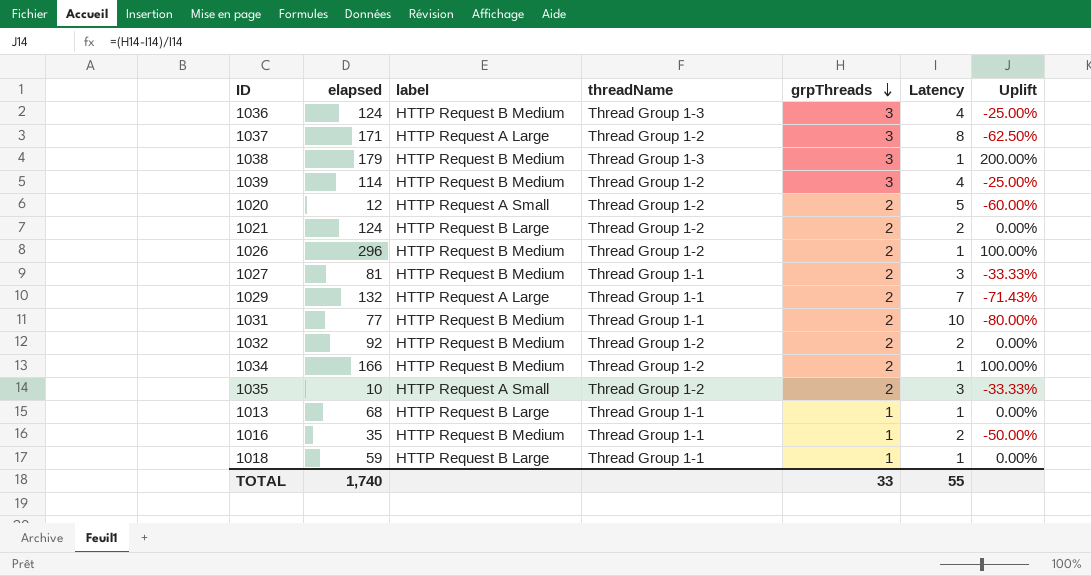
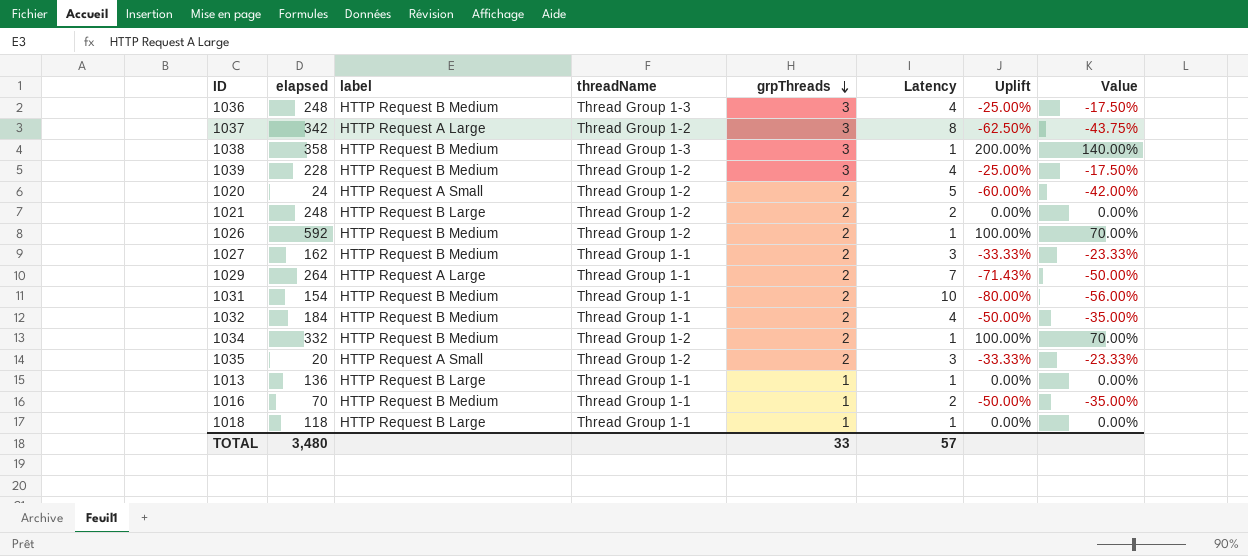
column Value | formula: none -> [Uplift] * 0.7
1036 | elapsed: 124 -> 248
1037 | elapsed: 171 -> 342
1038 | elapsed: 179 -> 358
1039 | elapsed: 114 -> 228
1020 | elapsed: 12 -> 24
1021 | elapsed: 124 -> 248
1026 | elapsed: 296 -> 592
1027 | elapsed: 81 -> 162
1029 | elapsed: 132 -> 264
1031 | elapsed: 77 -> 154
1032 | elapsed: 92 -> 184
1032 | threadName: Thread Group 1-2 -> Thread Group 1-1
1032 | Latency: 2 -> 4
1032 | Uplift: 0.00% -> -50.00%
1034 | elapsed: 166 -> 332
1035 | elapsed: 10 -> 20
1013 | elapsed: 68 -> 136
1016 | elapsed: 35 -> 70
1018 | elapsed: 59 -> 118
TOTAL | elapsed: 1,740 -> 3,480
TOTAL | Latency: 55 -> 57

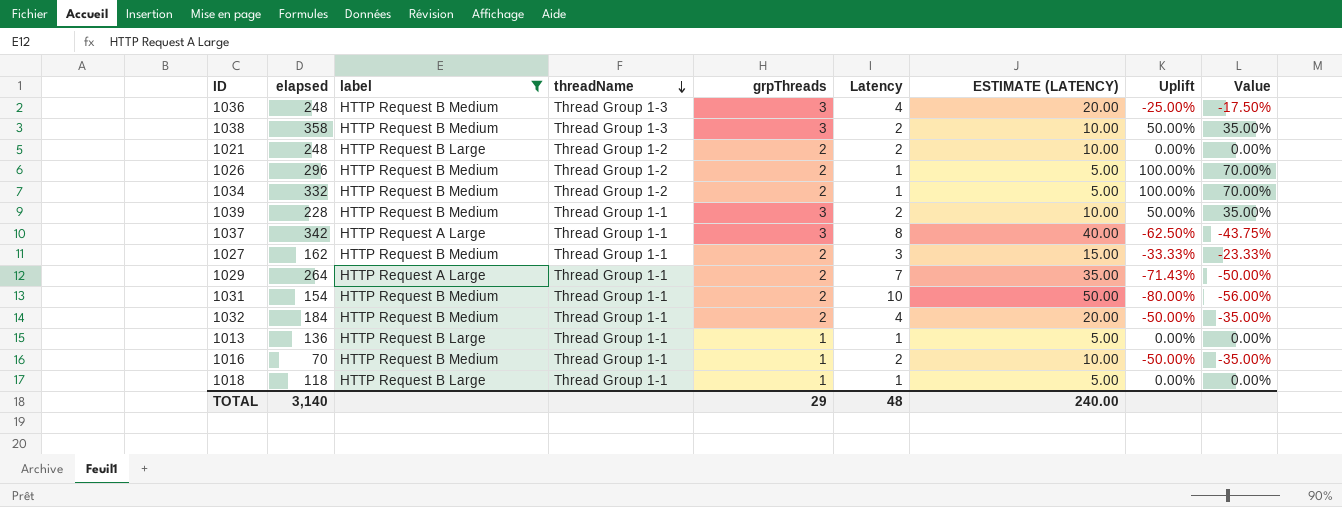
filter: none -> label != HTTP Request A Small
row order: grpThreads descending -> threadName descending
column ESTIMATE (LATENCY) | formula: none -> [Latency] * 5
1038 | Latency: 1 -> 2
1038 | Uplift: 200.00% -> 50.00%
1038 | Value: 140.00% -> 35.00%
1026 | elapsed: 592 -> 296
1039 | threadName: Thread Group 1-2 -> Thread Group 1-1
1039 | Latency: 4 -> 2
1039 | Uplift: -25.00% -> 50.00%
1039 | Value: -17.50% -> 35.00%
1037 | threadName: Thread Group 1-2 -> Thread Group 1-1
TOTAL | elapsed: 3,480 -> 3,140
TOTAL | grpThreads: 33 -> 29
TOTAL | Latency: 57 -> 48

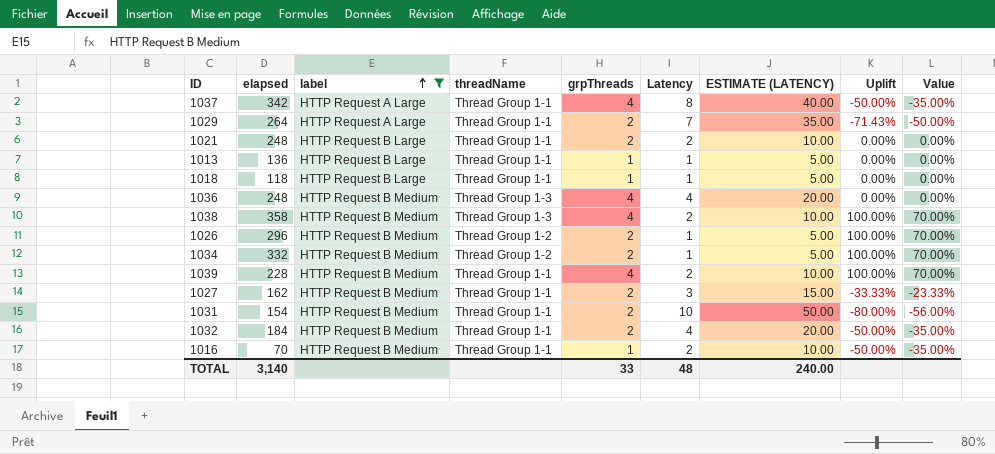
row order: threadName descending -> label ascending
1037 | grpThreads: 3 -> 4
1037 | Uplift: -62.50% -> -50.00%
1037 | Value: -43.75% -> -35.00%
1021 | threadName: Thread Group 1-2 -> Thread Group 1-1
1036 | grpThreads: 3 -> 4
1036 | Uplift: -25.00% -> 0.00%
1036 | Value: -17.50% -> 0.00%
1038 | grpThreads: 3 -> 4
1038 | Uplift: 50.00% -> 100.00%
1038 | Value: 35.00% -> 70.00%
1039 | grpThreads: 3 -> 4
1039 | Uplift: 50.00% -> 100.00%
1039 | Value: 35.00% -> 70.00%
TOTAL | grpThreads: 29 -> 33

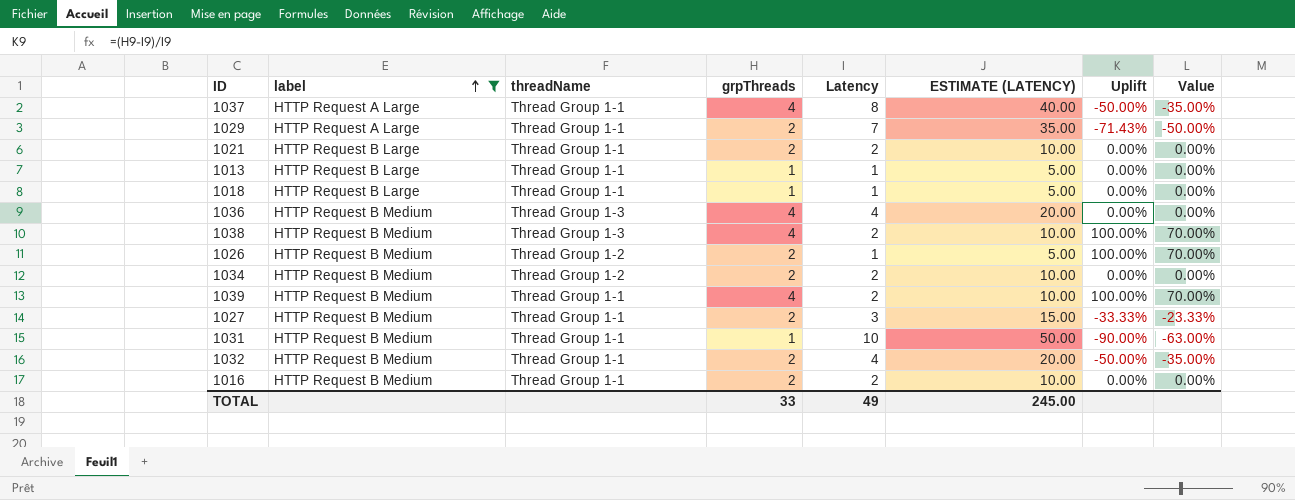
column elapsed | position: 2 -> none
1034 | Latency: 1 -> 2
1034 | ESTIMATE (LATENCY): 5.00 -> 10.00
1034 | Uplift: 100.00% -> 0.00%
1034 | Value: 70.00% -> 0.00%
1031 | grpThreads: 2 -> 1
1031 | Uplift: -80.00% -> -90.00%
1031 | Value: -56.00% -> -63.00%
1016 | grpThreads: 1 -> 2
1016 | Uplift: -50.00% -> 0.00%
1016 | Value: -35.00% -> 0.00%
TOTAL | Latency: 48 -> 49
TOTAL | ESTIMATE (LATENCY): 240.00 -> 245.00

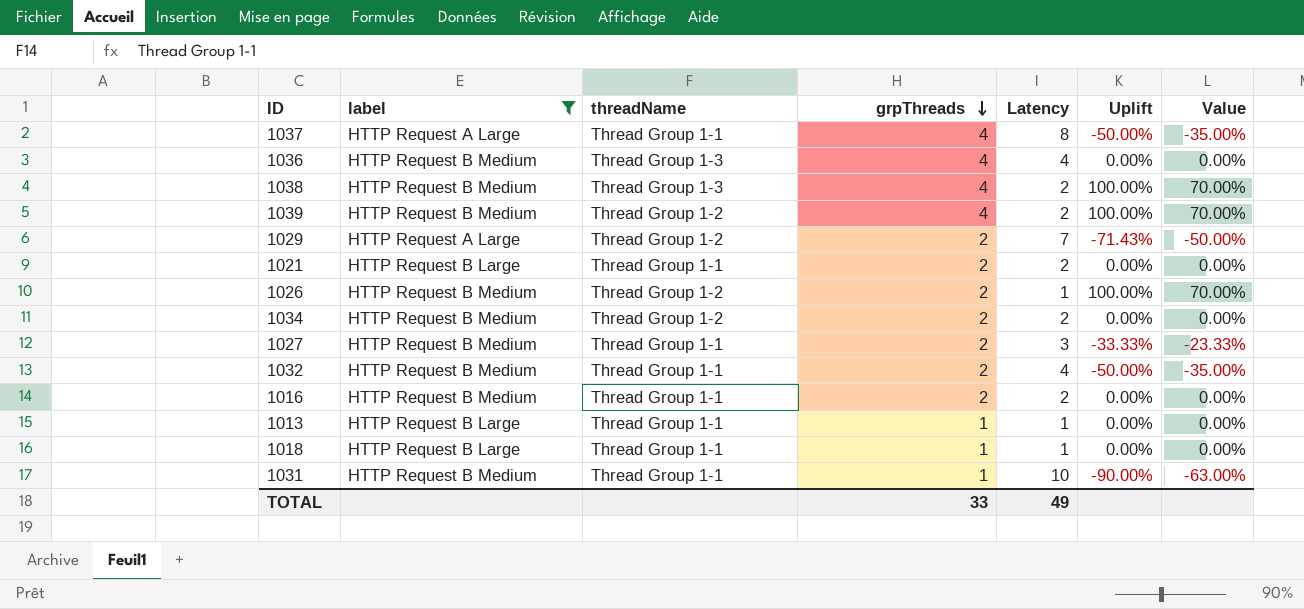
row order: label ascending -> grpThreads descending
column ESTIMATE (LATENCY) | formula: [Latency] * 5 -> none
1039 | threadName: Thread Group 1-1 -> Thread Group 1-2
1029 | threadName: Thread Group 1-1 -> Thread Group 1-2

